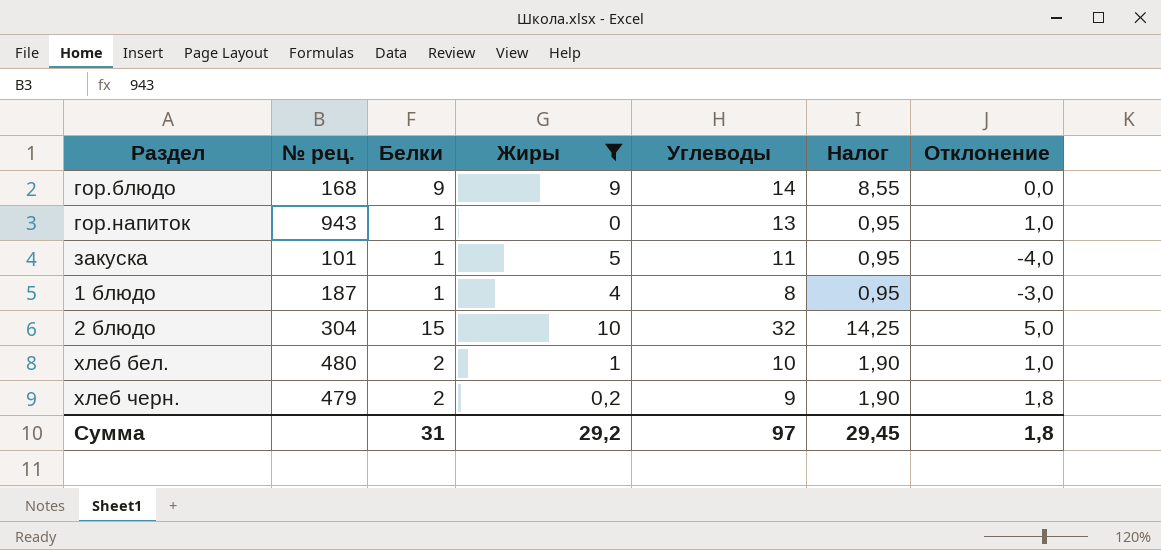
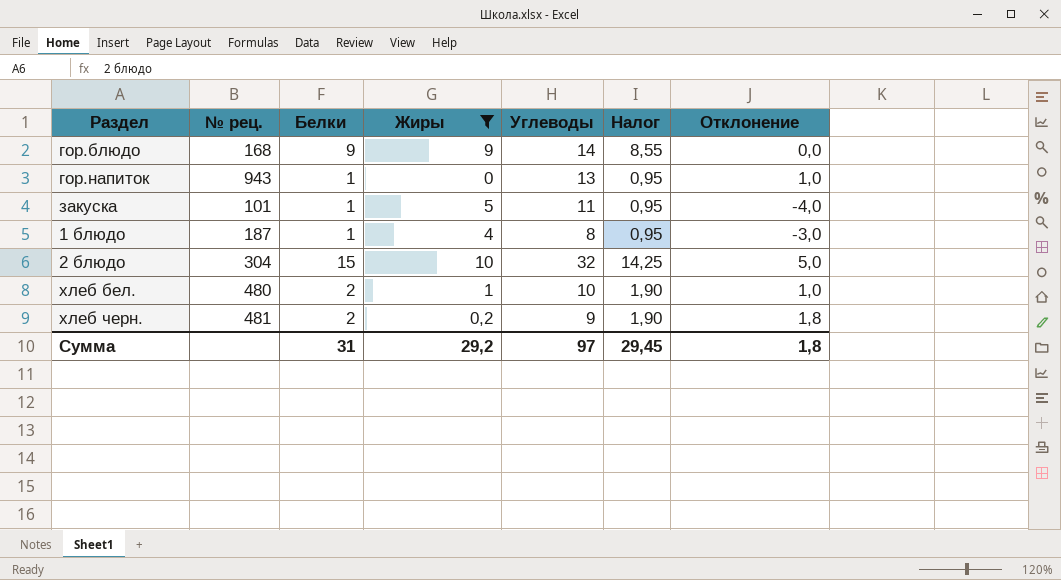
хлеб черн. | № рец.: 479 -> 481

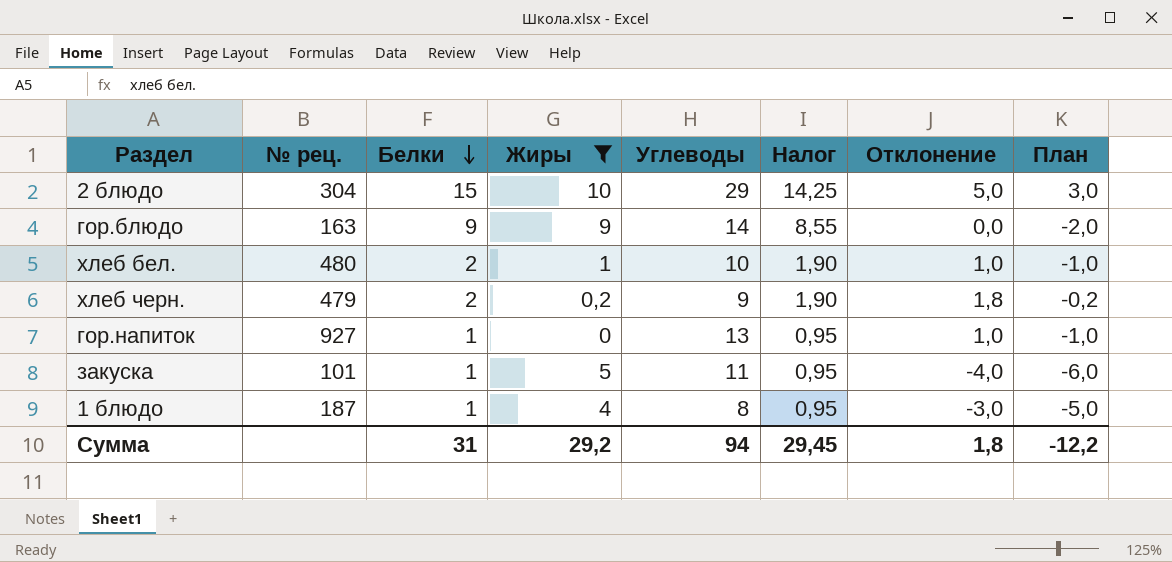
row order: none -> Белки descending
column План | formula: none -> [Отклонение] - 2
2 блюдо | Углеводы: 32 -> 29
гор.блюдо | № рец.: 168 -> 163
хлеб черн. | № рец.: 481 -> 479
гор.напиток | № рец.: 943 -> 927
Сумма | Углеводы: 97 -> 94

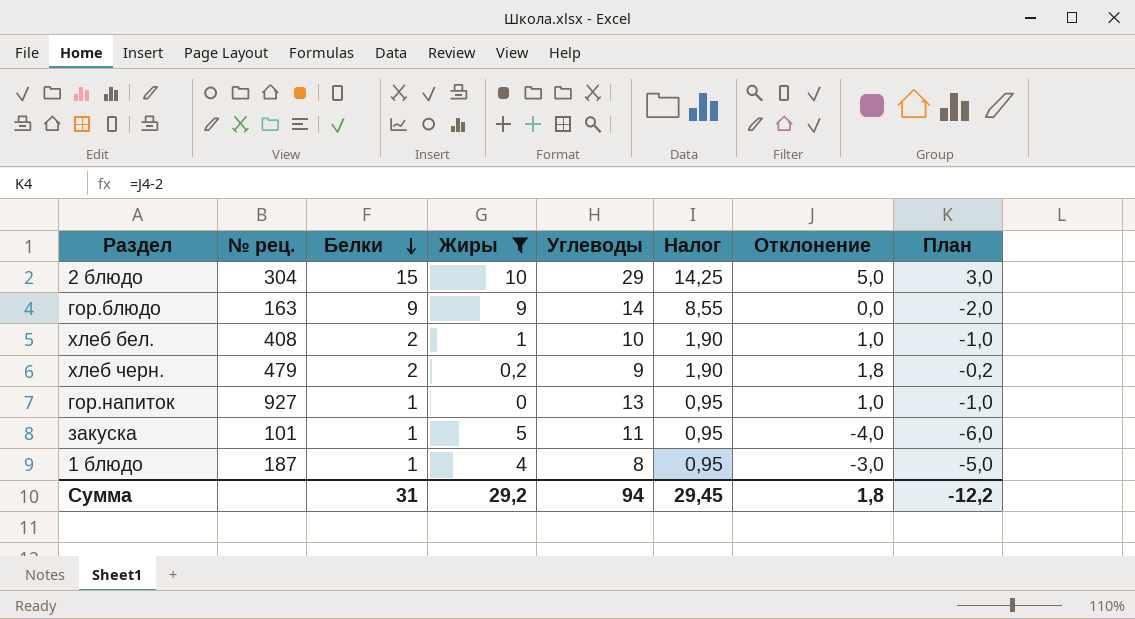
хлеб бел. | № рец.: 480 -> 408

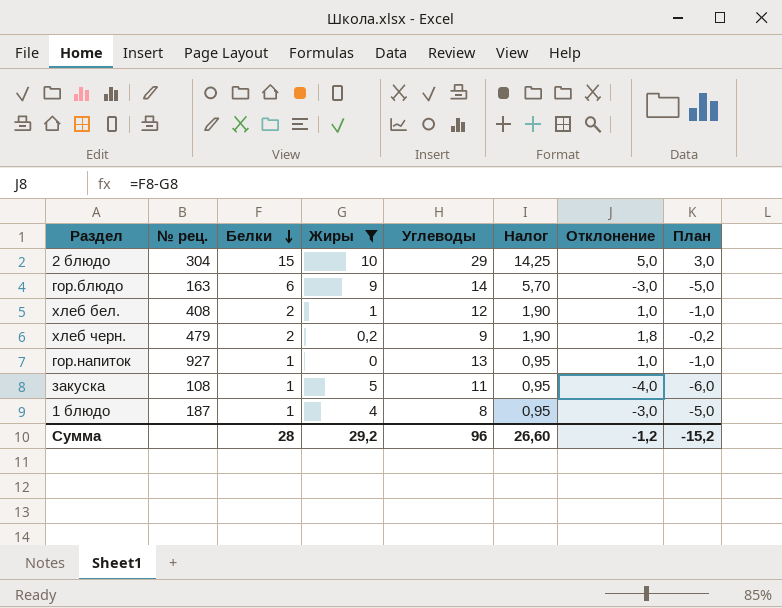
гор.блюдо | Белки: 9 -> 6
гор.блюдо | Налог: 8,55 -> 5,70
гор.блюдо | Отклонение: 0,0 -> -3,0
гор.блюдо | План: -2,0 -> -5,0
хлеб бел. | Углеводы: 10 -> 12
закуска | № рец.: 101 -> 108
Сумма | Белки: 31 -> 28
Сумма | Углеводы: 94 -> 96
Сумма | Налог: 29,45 -> 26,60
Сумма | Отклонение: 1,8 -> -1,2
Сумма | План: -12,2 -> -15,2

